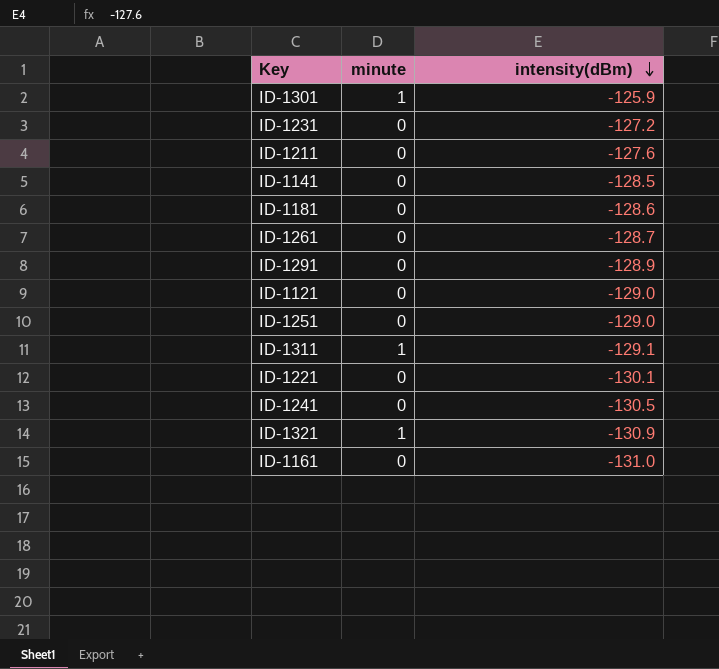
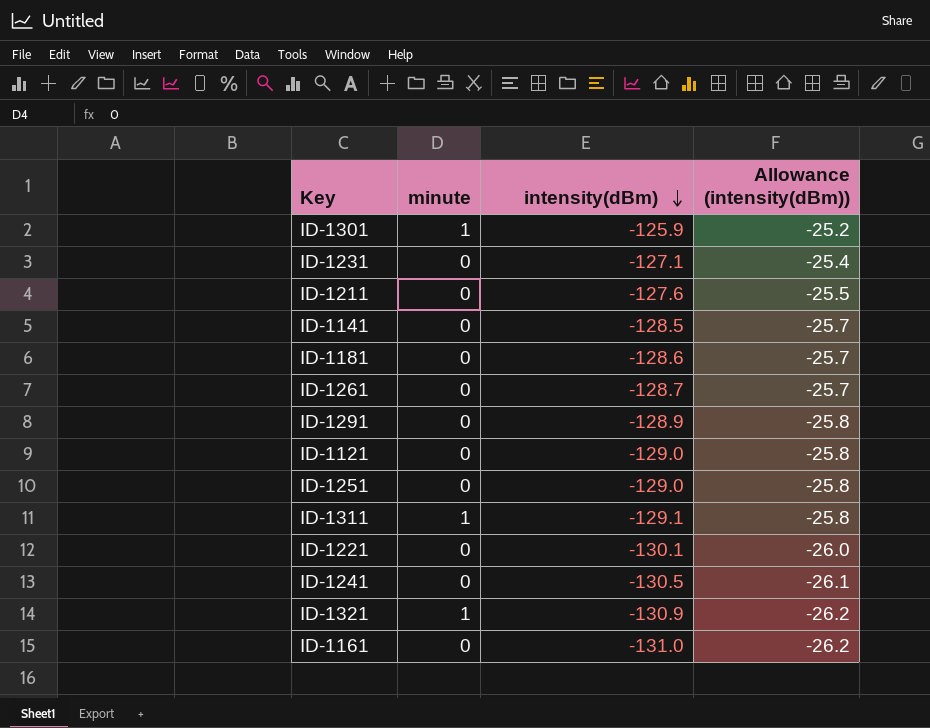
column Allowance (intensity(dBm)) | formula: none -> [intensity(dBm)] * 0.2
ID-1231 | intensity(dBm): -127.2 -> -127.1

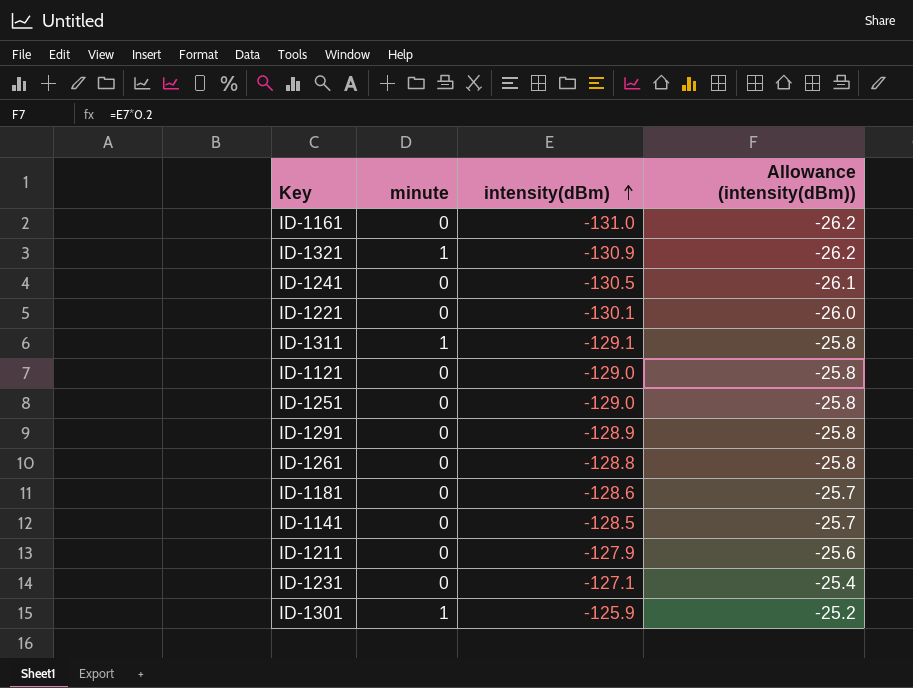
row order: intensity(dBm) descending -> intensity(dBm) ascending
ID-1261 | intensity(dBm): -128.7 -> -128.8
ID-1261 | Allowance (intensity(dBm)): -25.7 -> -25.8
ID-1211 | intensity(dBm): -127.6 -> -127.9
ID-1211 | Allowance (intensity(dBm)): -25.5 -> -25.6

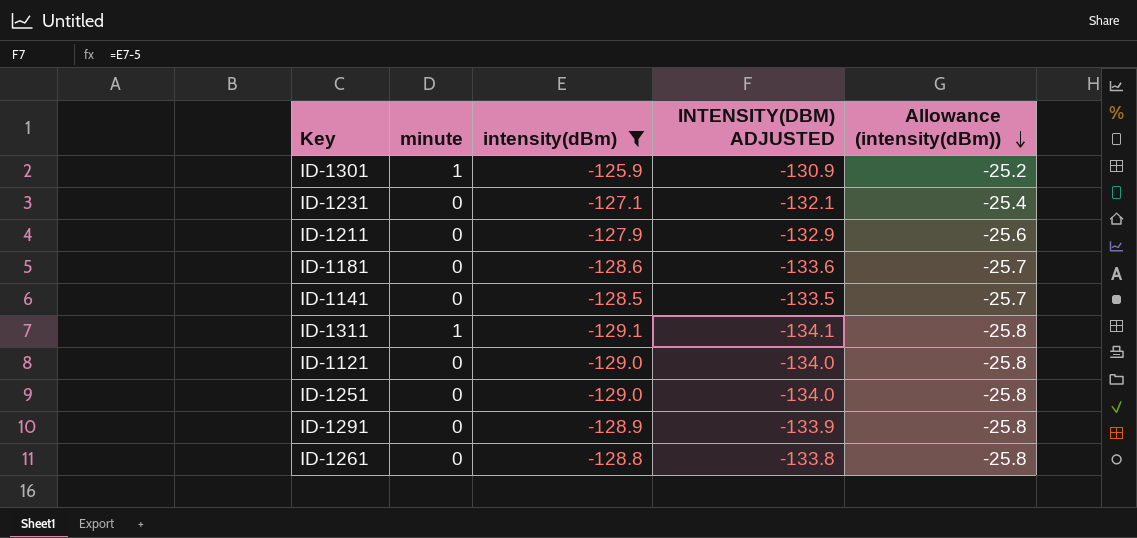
filter: none -> intensity(dBm) >= -129.1
row order: intensity(dBm) ascending -> Allowance (intensity(dBm)) descending
column INTENSITY(DBM) ADJUSTED | formula: none -> [intensity(dBm)] - 5

